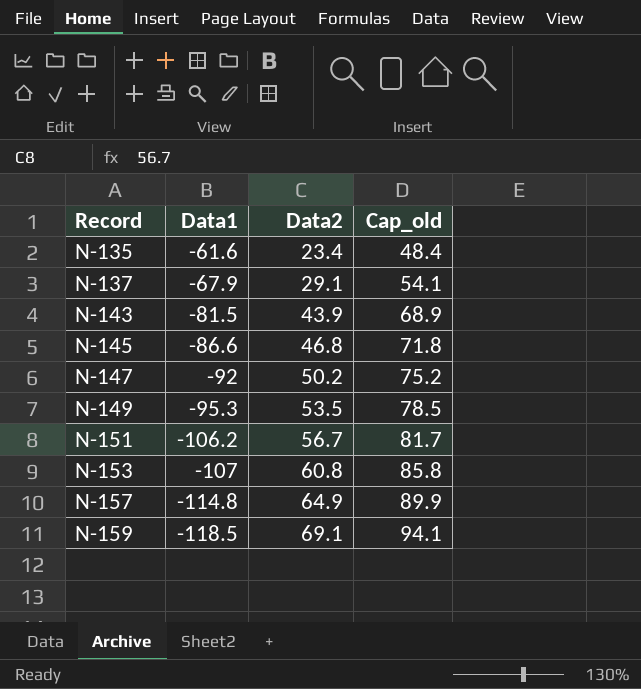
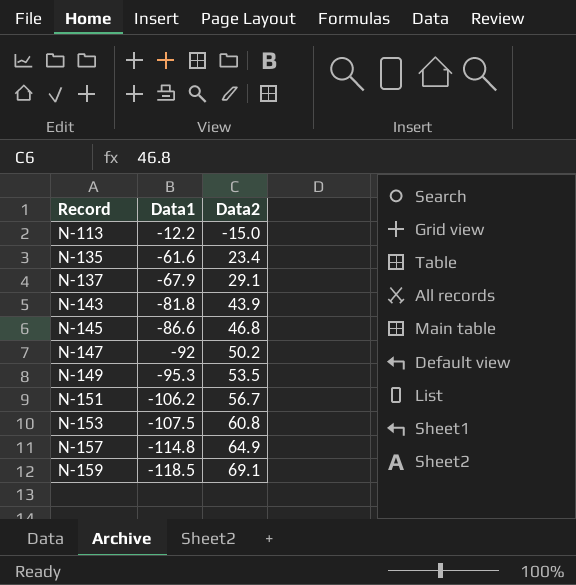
column Cap_old | formula: [Data2] + 25 -> none
row N-113: none -> -12.2 | -15.0
N-143 | Data1: -81.5 -> -81.8
N-153 | Data1: -107 -> -107.5

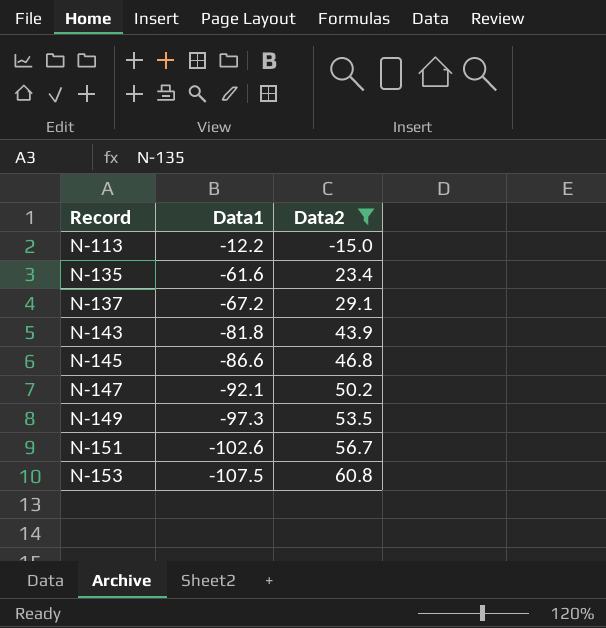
filter: none -> Data2 <= 60.8
N-137 | Data1: -67.9 -> -67.2
N-147 | Data1: -92 -> -92.1
N-149 | Data1: -95.3 -> -97.3
N-151 | Data1: -106.2 -> -102.6

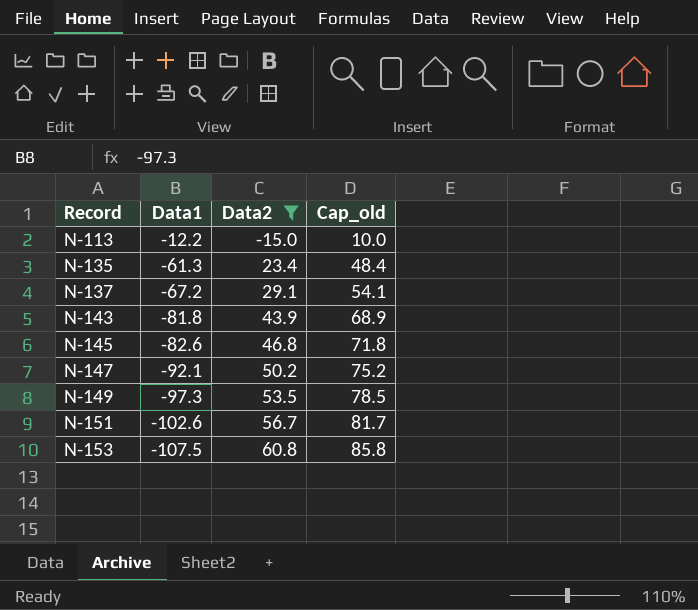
column Cap_old | formula: none -> [Data2] + 25
N-135 | Data1: -61.6 -> -61.3
N-145 | Data1: -86.6 -> -82.6

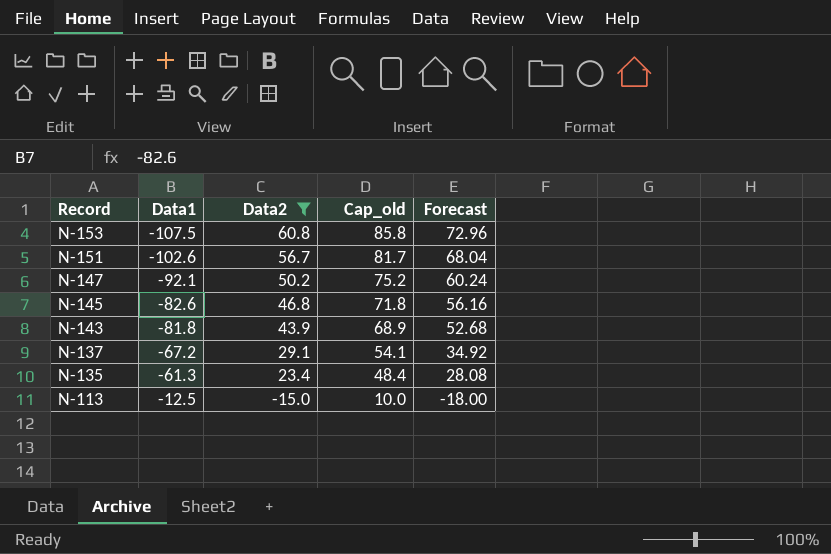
row order: Record ascending -> Record descending
column Forecast | formula: none -> [Data2] * 1.2
row N-149: -97.3 | 53.5 | 78.5 -> none
N-113 | Data1: -12.2 -> -12.5

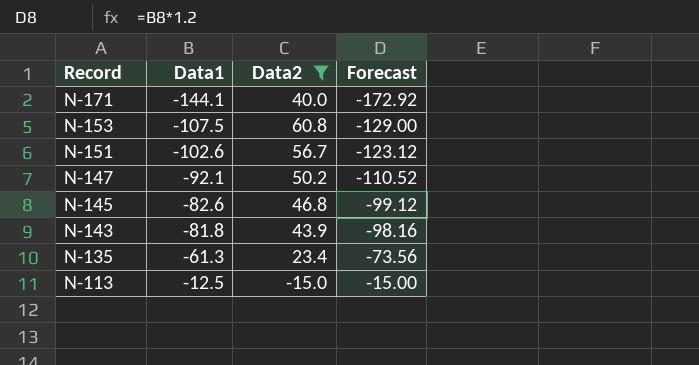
column Cap_old | formula: [Data2] + 25 -> none
column Forecast | formula: [Data2] * 1.2 -> [Data1] * 1.2
row N-137: -67.2 | 29.1 | 54.1 | 34.92 -> none
row N-171: none -> -144.1 | 40.0 | -172.92

